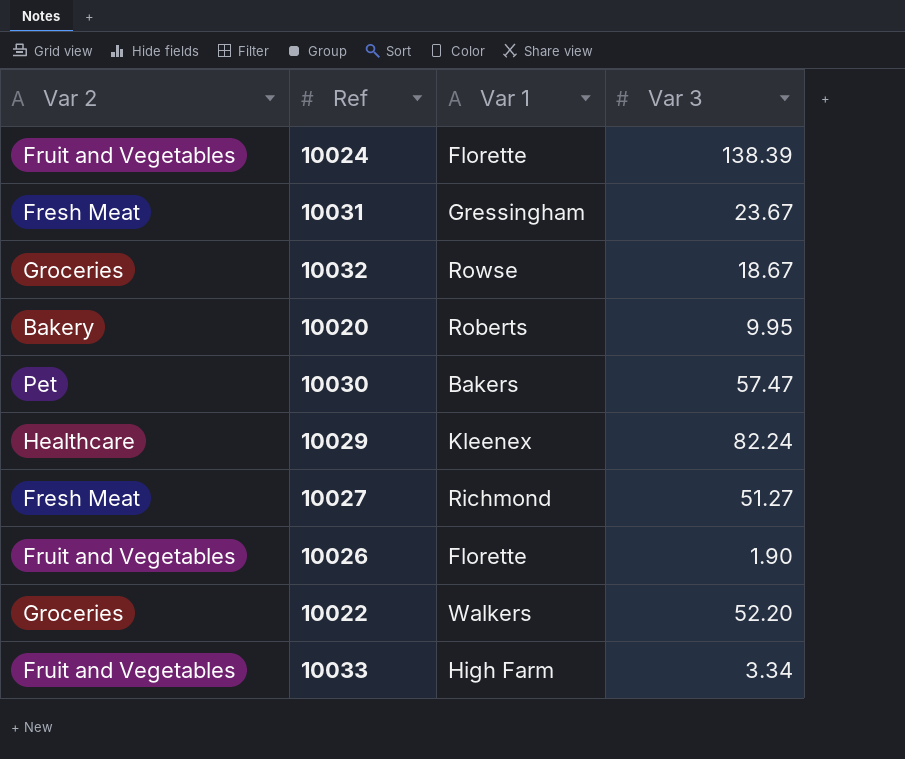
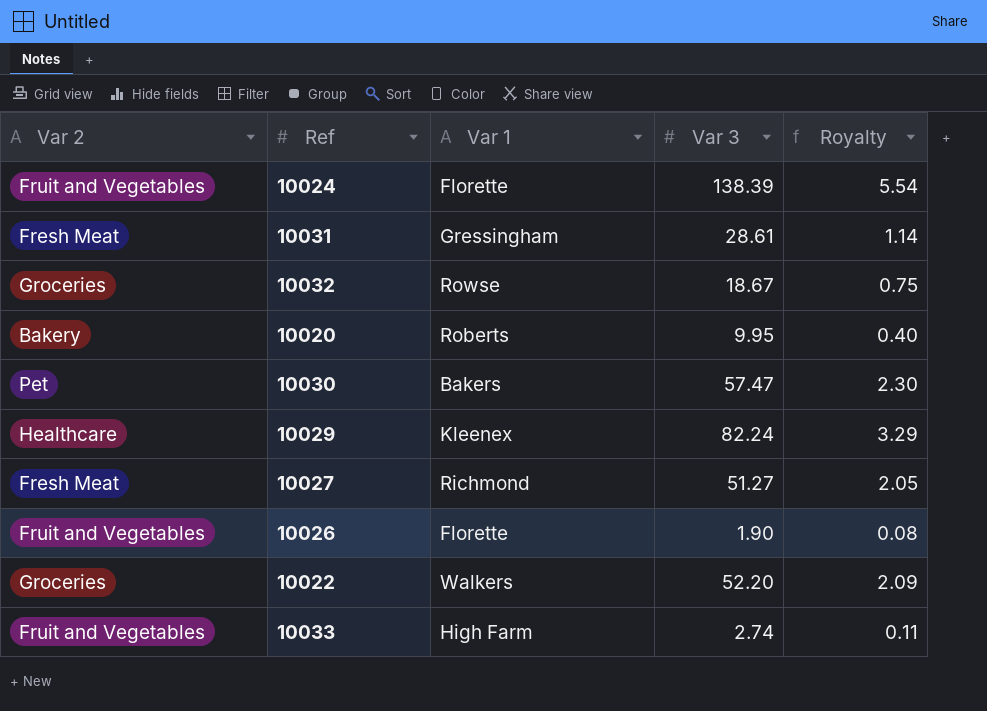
column Royalty | formula: none -> [Var 3] * 0.04
10031 | Var 3: 23.67 -> 28.61
10033 | Var 3: 3.34 -> 2.74

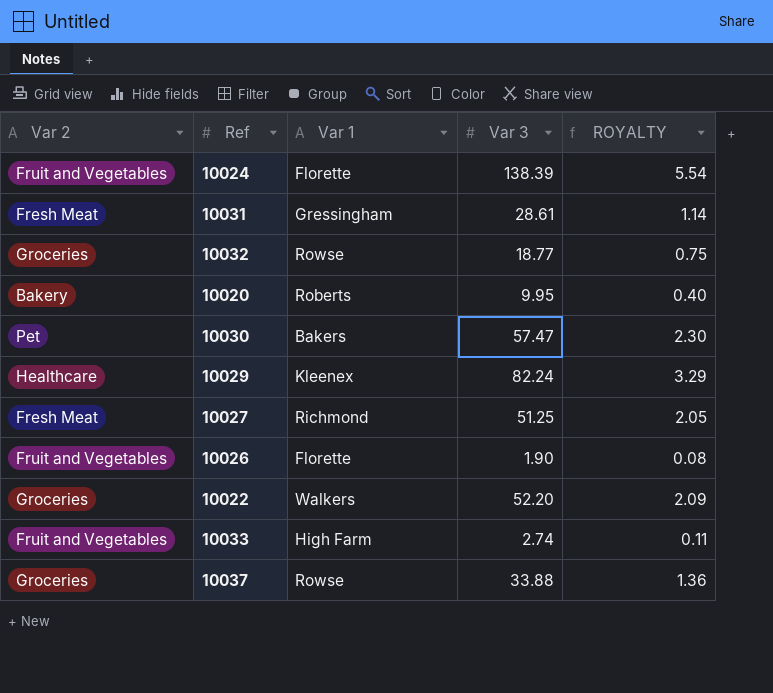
column name: Royalty -> ROYALTY
10032 | Var 3: 18.67 -> 18.77
10027 | Var 3: 51.27 -> 51.25
row 10037: none -> Groceries | Rowse | 33.88 | 1.36

